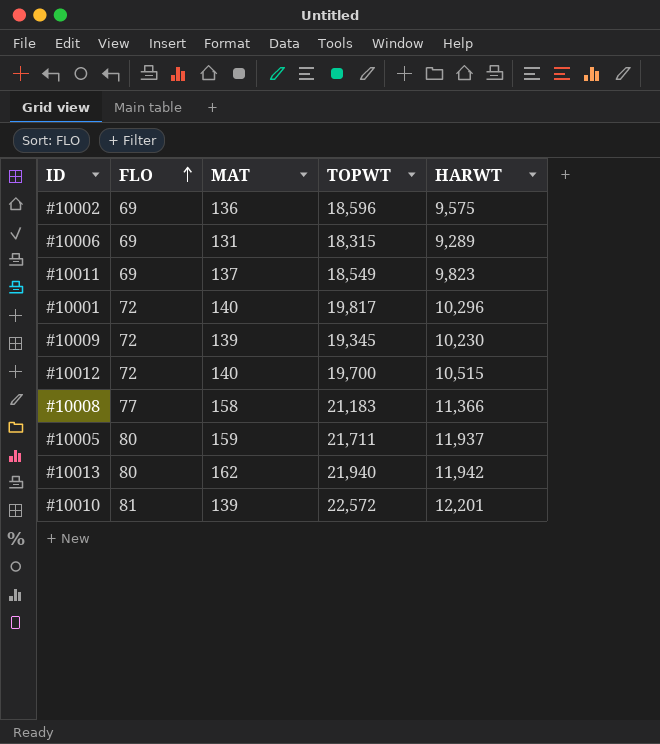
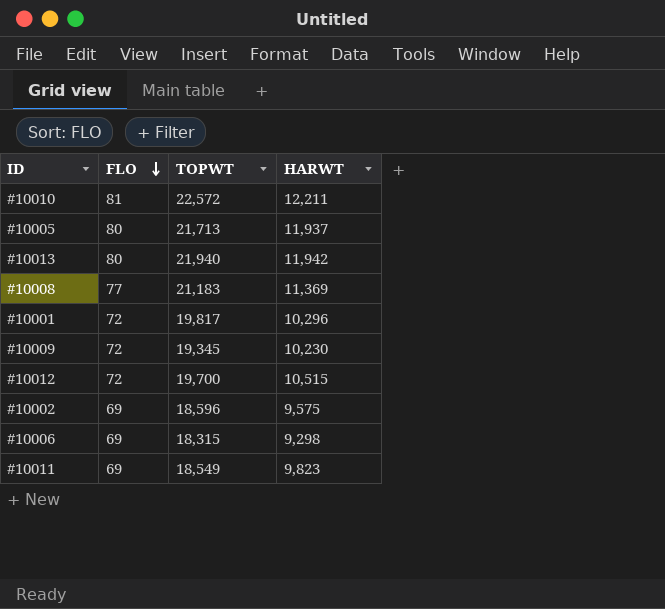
row order: FLO ascending -> FLO descending
column MAT | position: 3 -> none
#10010 | HARWT: 12,201 -> 12,211
#10005 | TOPWT: 21,711 -> 21,713
#10008 | HARWT: 11,366 -> 11,369
#10006 | HARWT: 9,289 -> 9,298

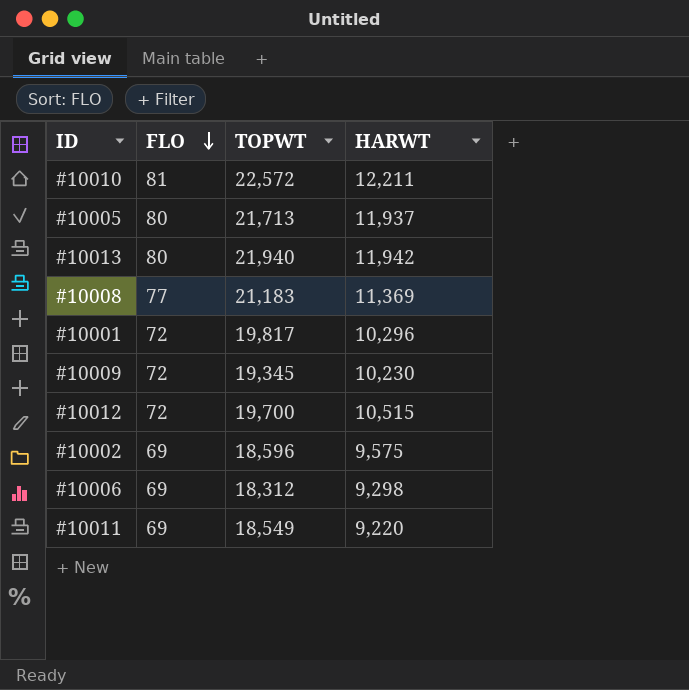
#10006 | TOPWT: 18,315 -> 18,312
#10011 | HARWT: 9,823 -> 9,220

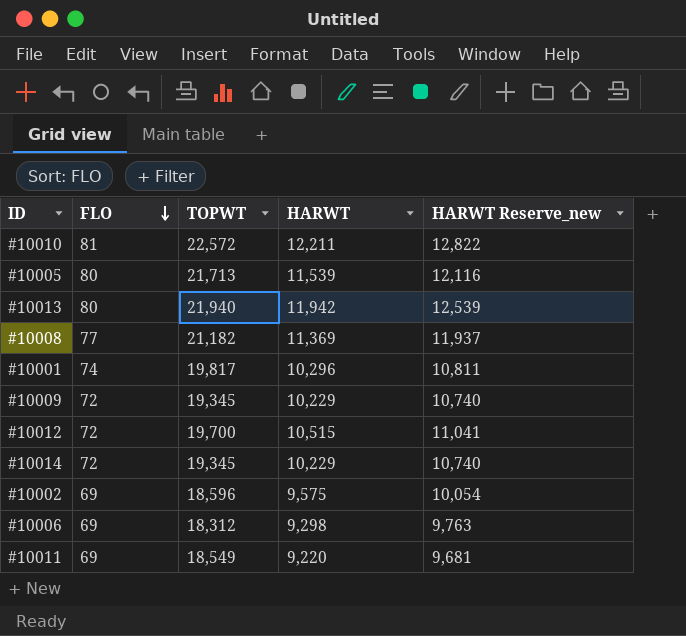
column HARWT Reserve_new | formula: none -> [HARWT] * 1.05
#10005 | HARWT: 11,937 -> 11,539
#10008 | TOPWT: 21,183 -> 21,182
#10001 | FLO: 72 -> 74
#10009 | HARWT: 10,230 -> 10,229
row #10014: none -> 72 | 19,345 | 10,229 | 10,740

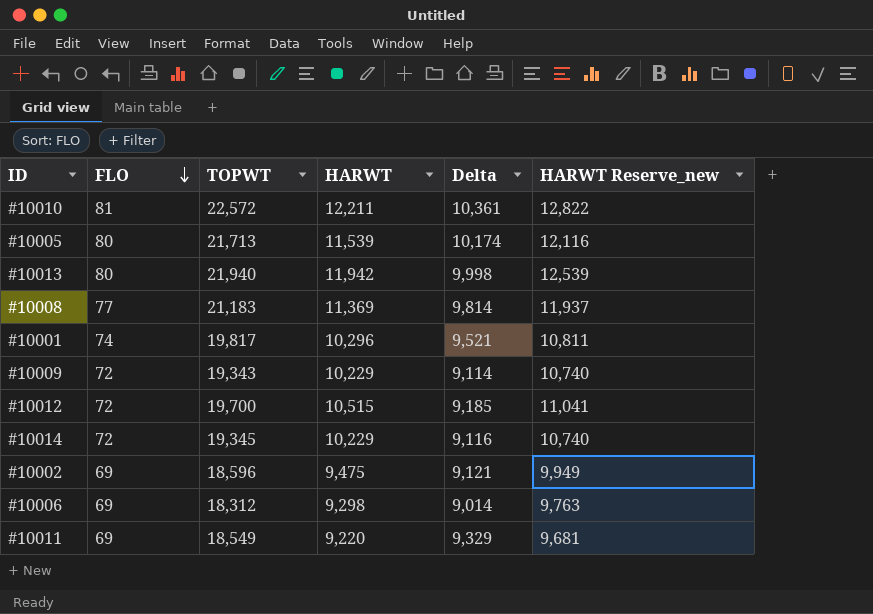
column Delta | formula: none -> [TOPWT] - [HARWT]
#10008 | TOPWT: 21,182 -> 21,183
#10009 | TOPWT: 19,345 -> 19,343
#10002 | HARWT: 9,575 -> 9,475
#10002 | HARWT Reserve_new: 10,054 -> 9,949

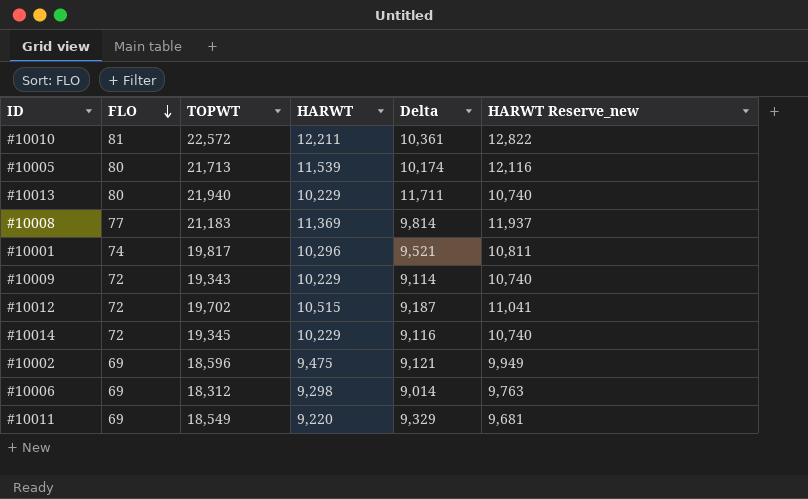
#10013 | HARWT: 11,942 -> 10,229
#10013 | Delta: 9,998 -> 11,711
#10013 | HARWT Reserve_new: 12,539 -> 10,740
#10012 | TOPWT: 19,700 -> 19,702
#10012 | Delta: 9,185 -> 9,187

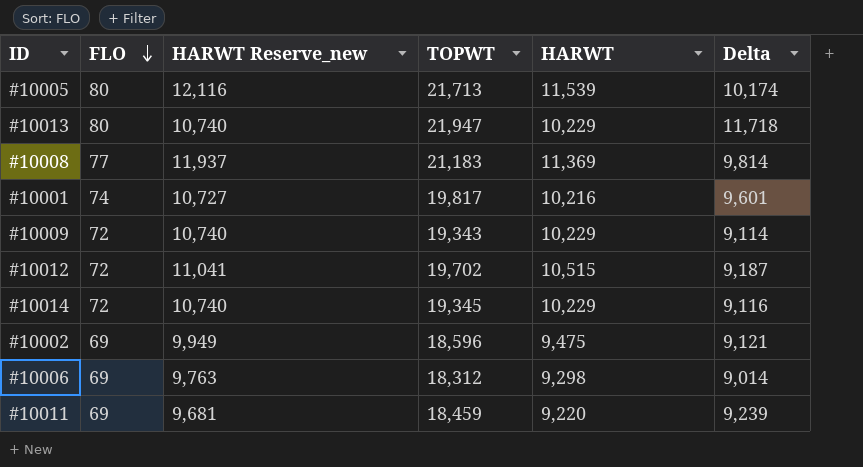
column HARWT Reserve_new | position: 6 -> 3
row #10010: 81 | 22,572 | 12,211 | 10,361 | 12,822 -> none
#10013 | TOPWT: 21,940 -> 21,947
#10013 | Delta: 11,711 -> 11,718
#10001 | HARWT Reserve_new: 10,811 -> 10,727
#10001 | HARWT: 10,296 -> 10,216
#10001 | Delta: 9,521 -> 9,601
#10011 | TOPWT: 18,549 -> 18,459
#10011 | Delta: 9,329 -> 9,239

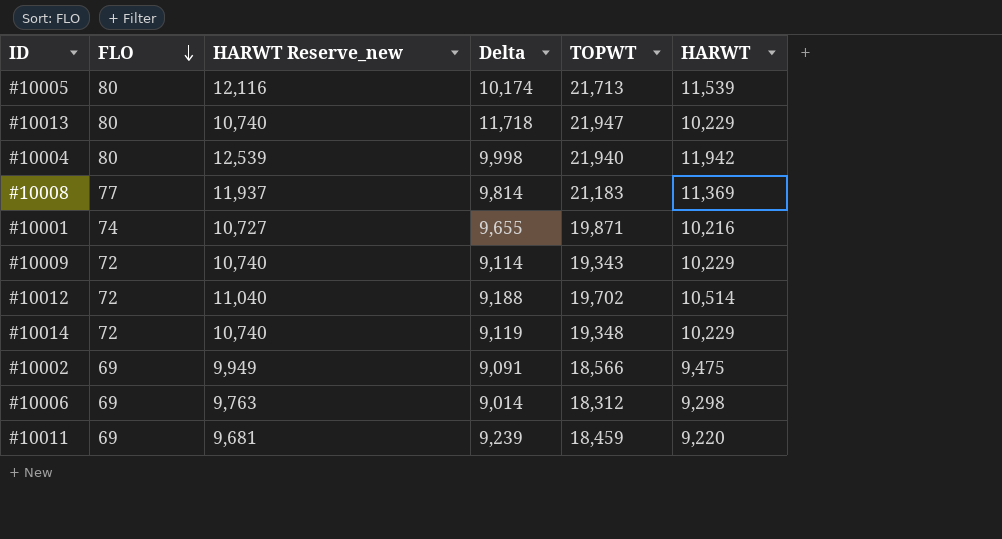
column Delta | position: 6 -> 4
row #10004: none -> 80 | 12,539 | 9,998 | 21,940 | 11,942
#10001 | Delta: 9,601 -> 9,655
#10001 | TOPWT: 19,817 -> 19,871
#10012 | HARWT Reserve_new: 11,041 -> 11,040
#10012 | Delta: 9,187 -> 9,188
#10012 | HARWT: 10,515 -> 10,514
#10014 | Delta: 9,116 -> 9,119
#10014 | TOPWT: 19,345 -> 19,348
#10002 | Delta: 9,121 -> 9,091
#10002 | TOPWT: 18,596 -> 18,566

